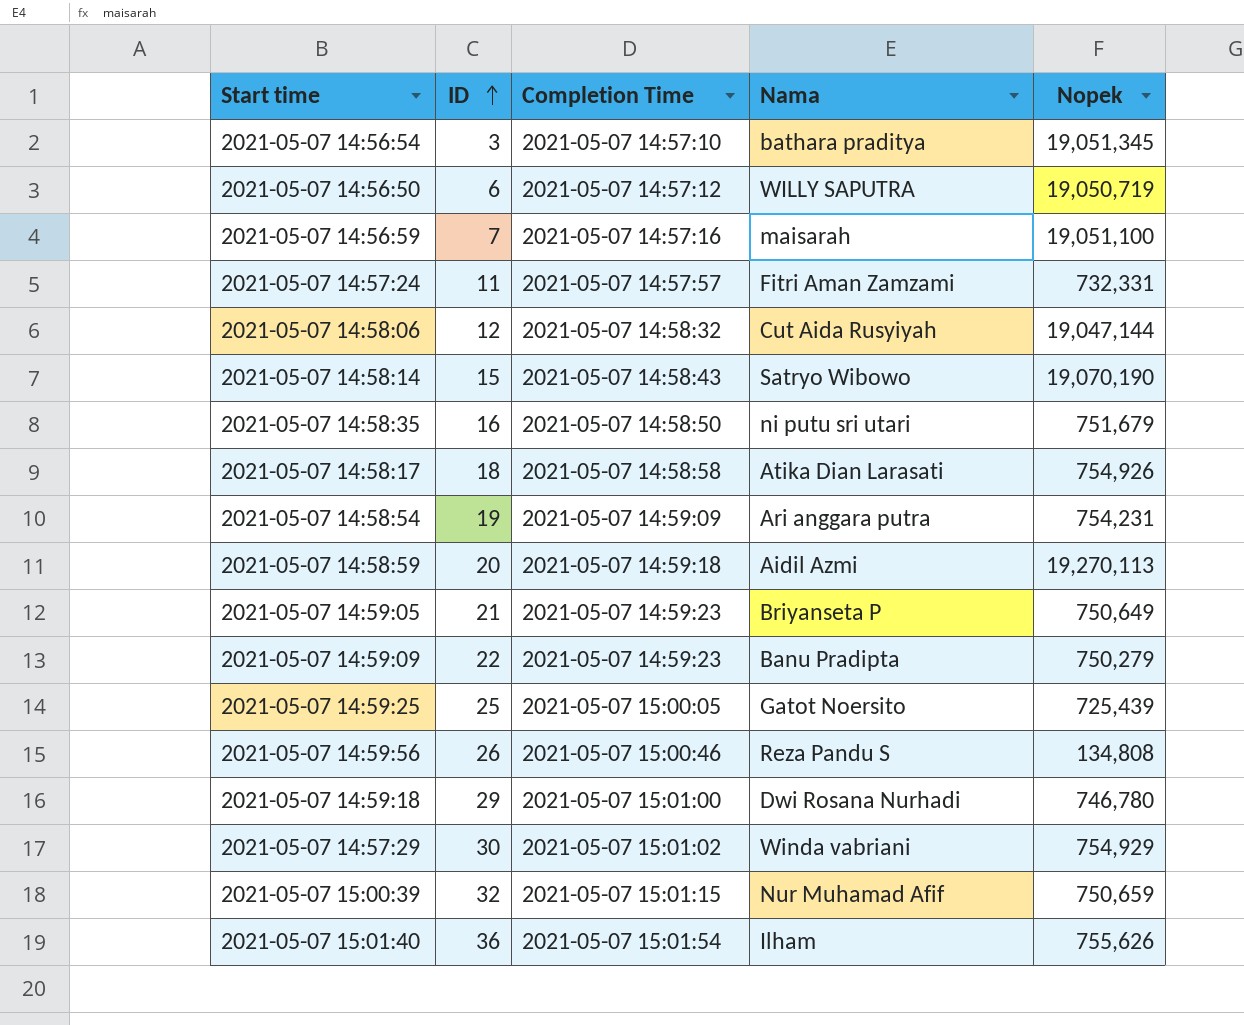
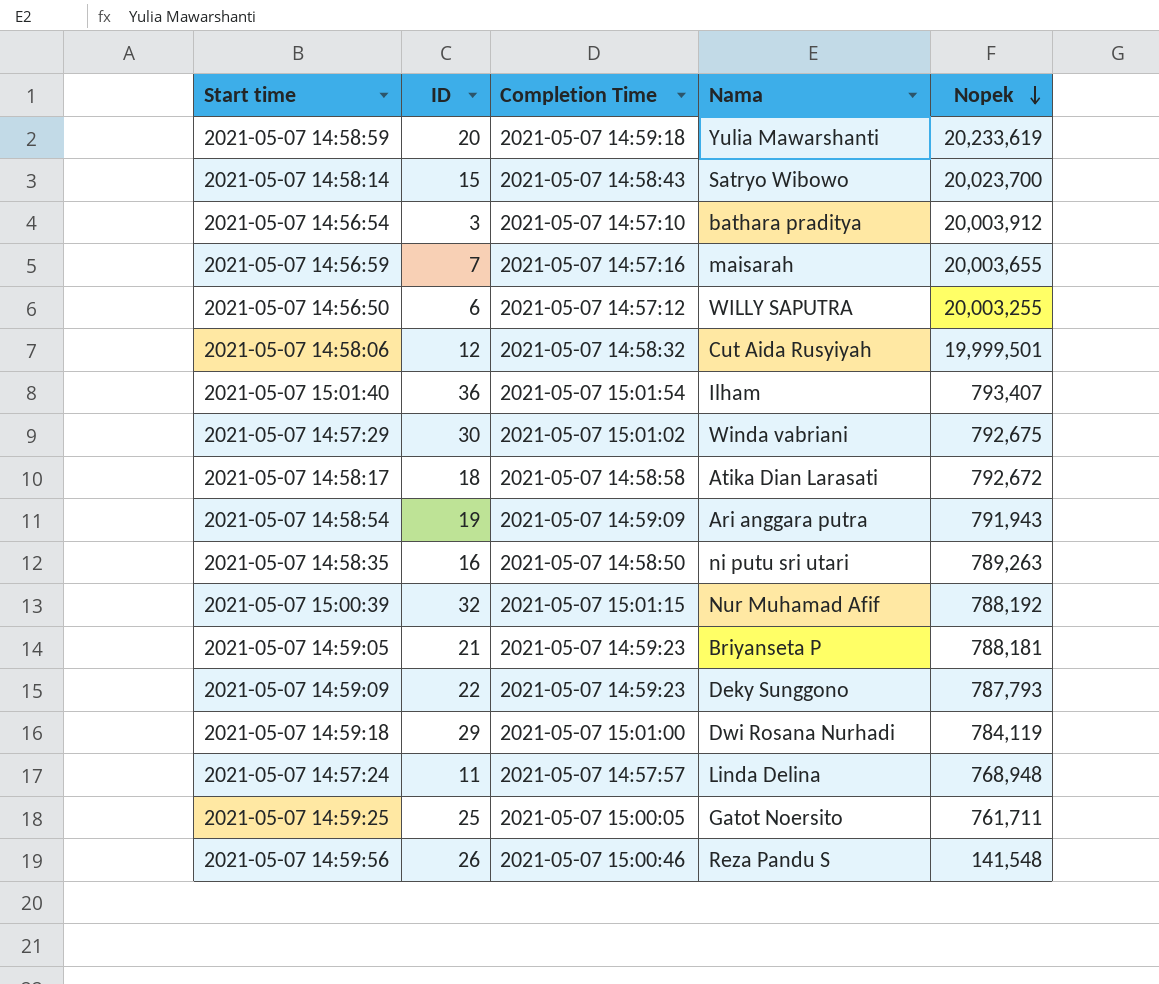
row order: ID ascending -> Nopek descending
2021-05-07 14:58:59 | Nama: Aidil Azmi -> Yulia Mawarshanti
2021-05-07 14:58:59 | Nopek: 19,270,113 -> 20,233,619
2021-05-07 14:58:14 | Nopek: 19,070,190 -> 20,023,700
2021-05-07 14:56:54 | Nopek: 19,051,345 -> 20,003,912
2021-05-07 14:56:59 | Nopek: 19,051,100 -> 20,003,655
2021-05-07 14:56:50 | Nopek: 19,050,719 -> 20,003,255
2021-05-07 14:58:06 | Nopek: 19,047,144 -> 19,999,501
2021-05-07 15:01:40 | Nopek: 755,626 -> 793,407
2021-05-07 14:57:29 | Nopek: 754,929 -> 792,675
2021-05-07 14:58:17 | Nopek: 754,926 -> 792,672
2021-05-07 14:58:54 | Nopek: 754,231 -> 791,943
2021-05-07 14:58:35 | Nopek: 751,679 -> 789,263
2021-05-07 15:00:39 | Nopek: 750,659 -> 788,192
2021-05-07 14:59:05 | Nopek: 750,649 -> 788,181
2021-05-07 14:59:09 | Nama: Banu Pradipta -> Deky Sunggono
2021-05-07 14:59:09 | Nopek: 750,279 -> 787,793
2021-05-07 14:59:18 | Nopek: 746,780 -> 784,119
2021-05-07 14:57:24 | Nama: Fitri Aman Zamzami -> Linda Delina
2021-05-07 14:57:24 | Nopek: 732,331 -> 768,948
2021-05-07 14:59:25 | Nopek: 725,439 -> 761,711
2021-05-07 14:59:56 | Nopek: 134,808 -> 141,548

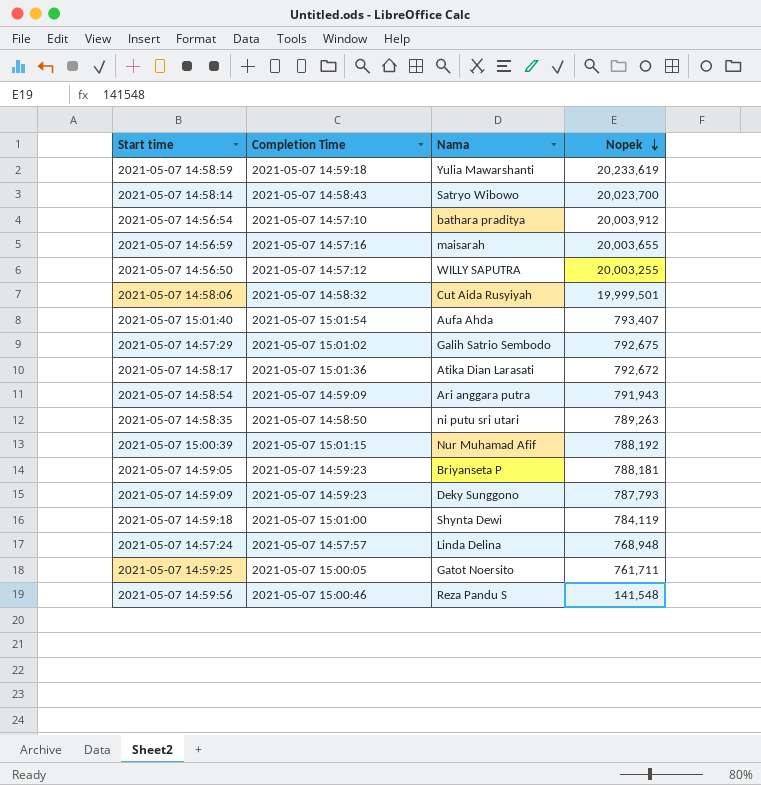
column ID | position: 2 -> none
2021-05-07 15:01:40 | Nama: Ilham -> Aufa Ahda
2021-05-07 14:57:29 | Nama: Winda vabriani -> Galih Satrio Sembodo
2021-05-07 14:58:17 | Completion Time: 2021-05-07 14:58:58 -> 2021-05-07 15:01:36
2021-05-07 14:59:18 | Nama: Dwi Rosana Nurhadi -> Shynta Dewi

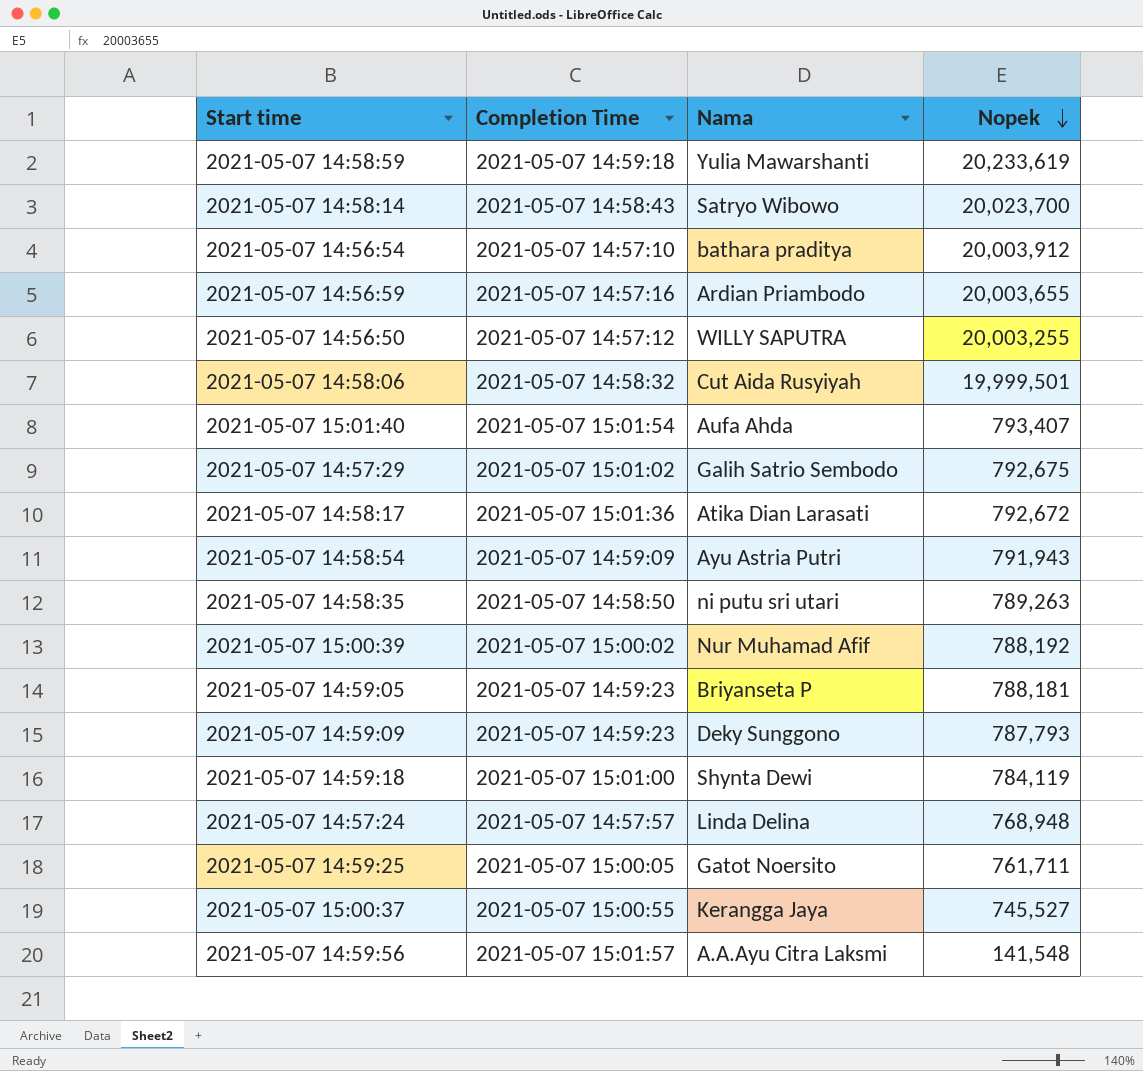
2021-05-07 14:56:59 | Nama: maisarah -> Ardian Priambodo
2021-05-07 14:58:54 | Nama: Ari anggara putra -> Ayu Astria Putri
2021-05-07 15:00:39 | Completion Time: 2021-05-07 15:01:15 -> 2021-05-07 15:00:02
row 2021-05-07 15:00:37: none -> 2021-05-07 15:00:55 | Kerangga Jaya | 745,527
2021-05-07 14:59:56 | Completion Time: 2021-05-07 15:00:46 -> 2021-05-07 15:01:57
2021-05-07 14:59:56 | Nama: Reza Pandu S -> A.A.Ayu Citra Laksmi

